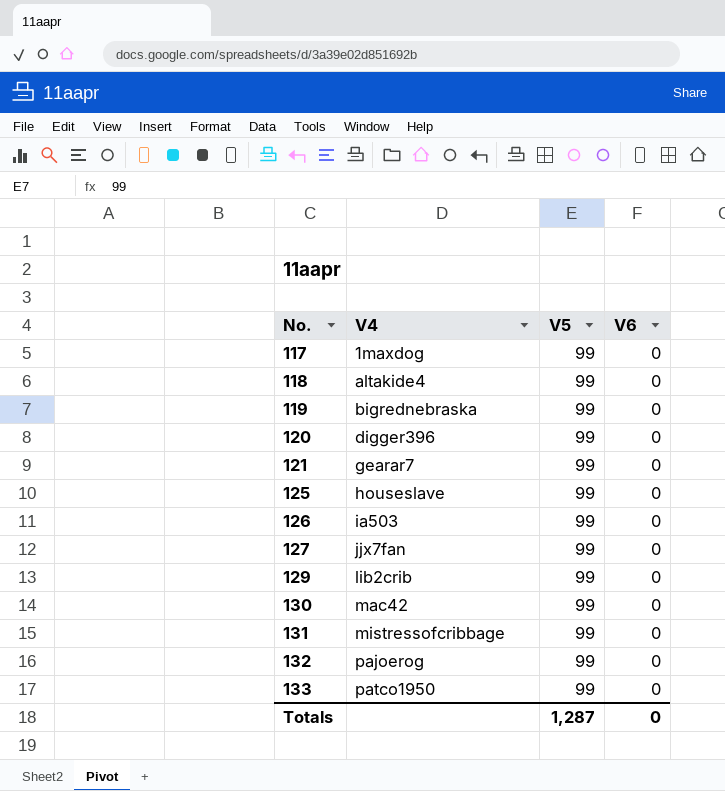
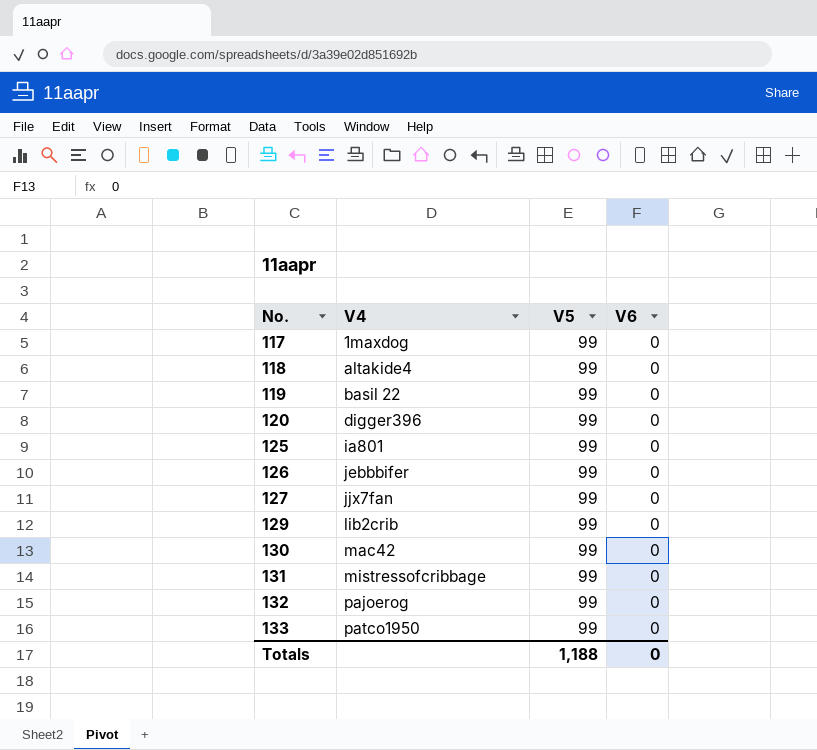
row 121: gearar7 | 99 | 0 -> none
119 | V4: bigrednebraska -> basil 22
125 | V4: houseslave -> ia801
126 | V4: ia503 -> jebbbifer
Totals | V5: 1,287 -> 1,188

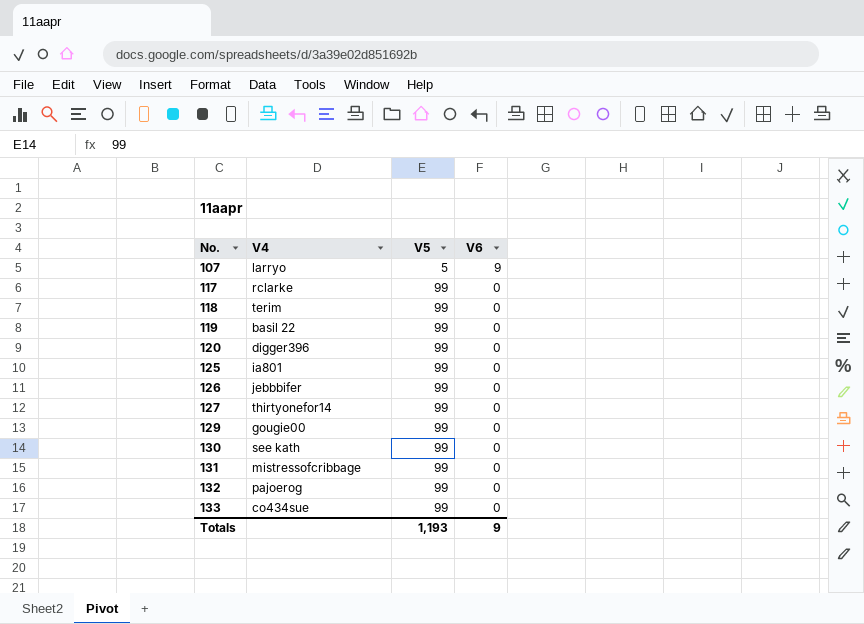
row 107: none -> larryo | 5 | 9
117 | V4: 1maxdog -> rclarke
118 | V4: altakide4 -> terim
127 | V4: jjx7fan -> thirtyonefor14
129 | V4: lib2crib -> gougie00
130 | V4: mac42 -> see kath
133 | V4: patco1950 -> co434sue
Totals | V5: 1,188 -> 1,193
Totals | V6: 0 -> 9

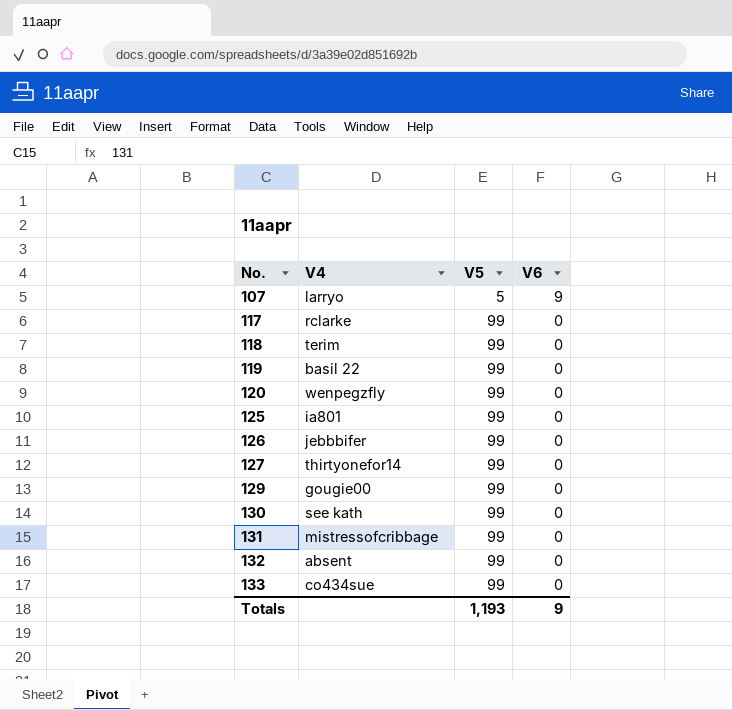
120 | V4: digger396 -> wenpegzfly
132 | V4: pajoerog -> absent

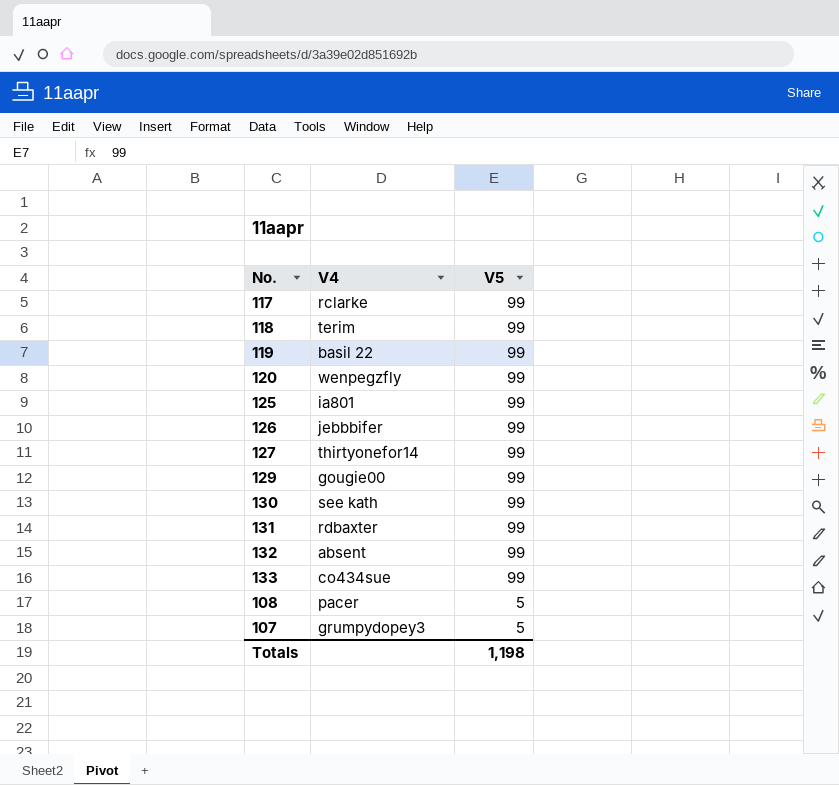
row order: No. ascending -> V5 descending
column V6 | position: 4 -> none
131 | V4: mistressofcribbage -> rdbaxter
row 108: none -> pacer | 5
107 | V4: larryo -> grumpydopey3
Totals | V5: 1,193 -> 1,198

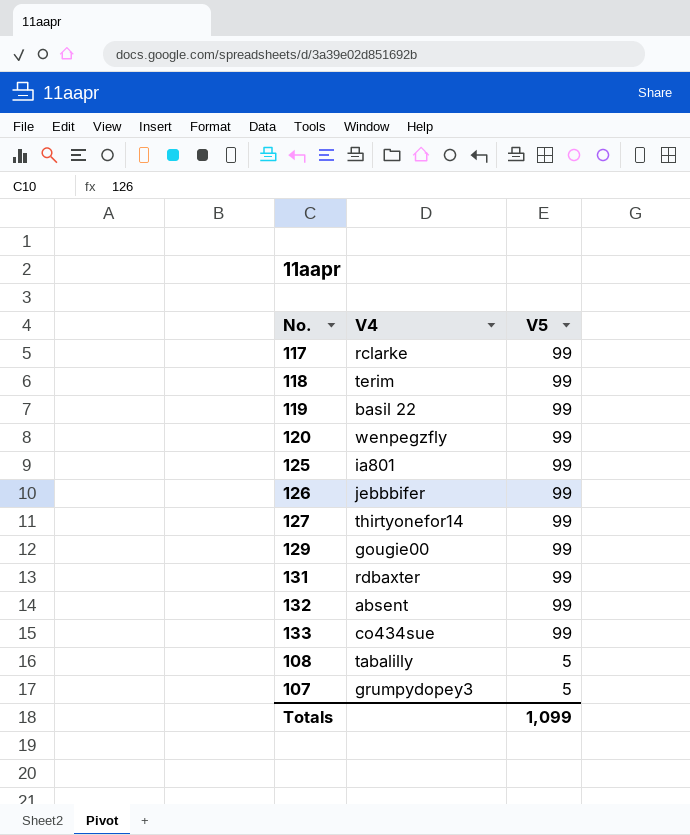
row 130: see kath | 99 -> none
108 | V4: pacer -> tabalilly
Totals | V5: 1,198 -> 1,099

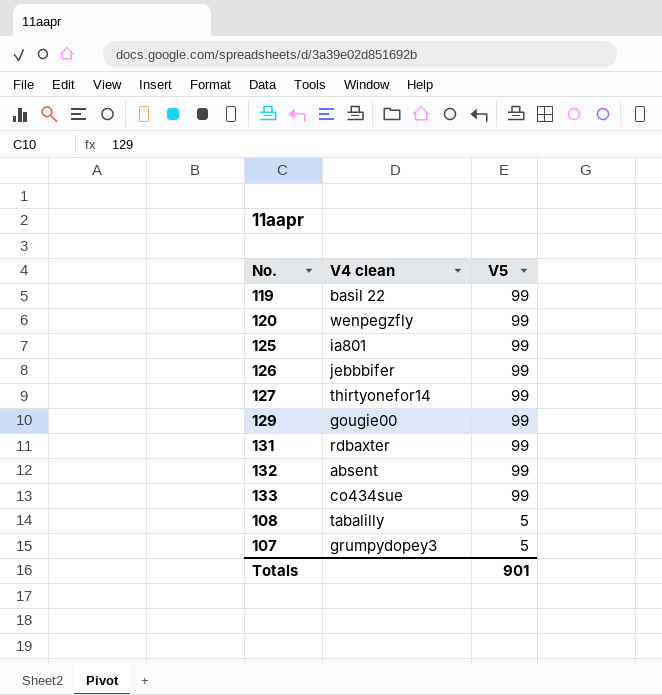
column name: V4 -> V4 clean
row 117: rclarke | 99 -> none
row 118: terim | 99 -> none
Totals | V5: 1,099 -> 901

